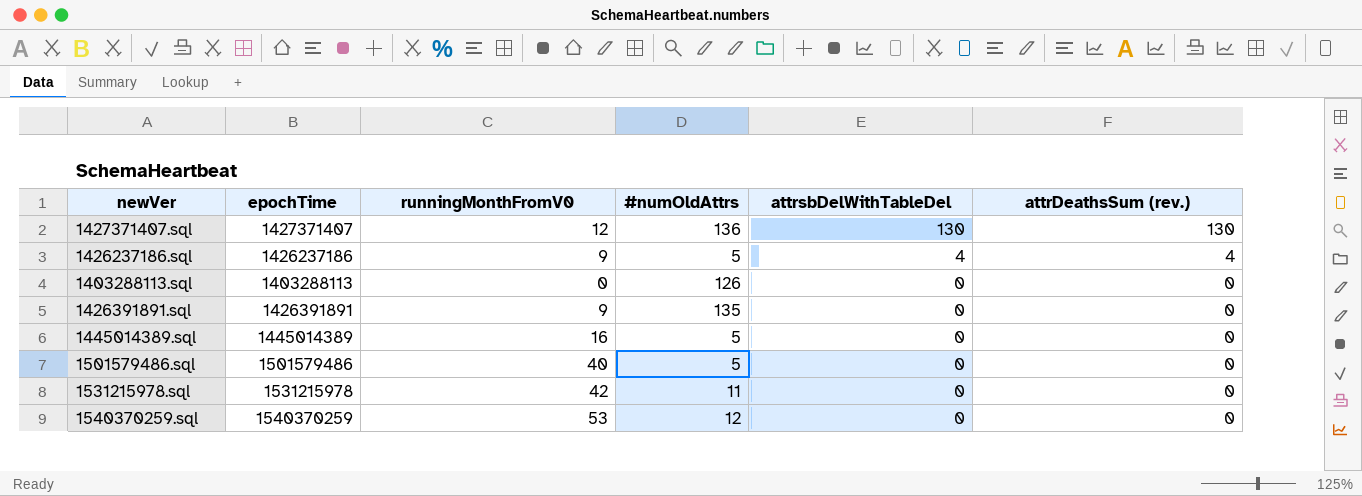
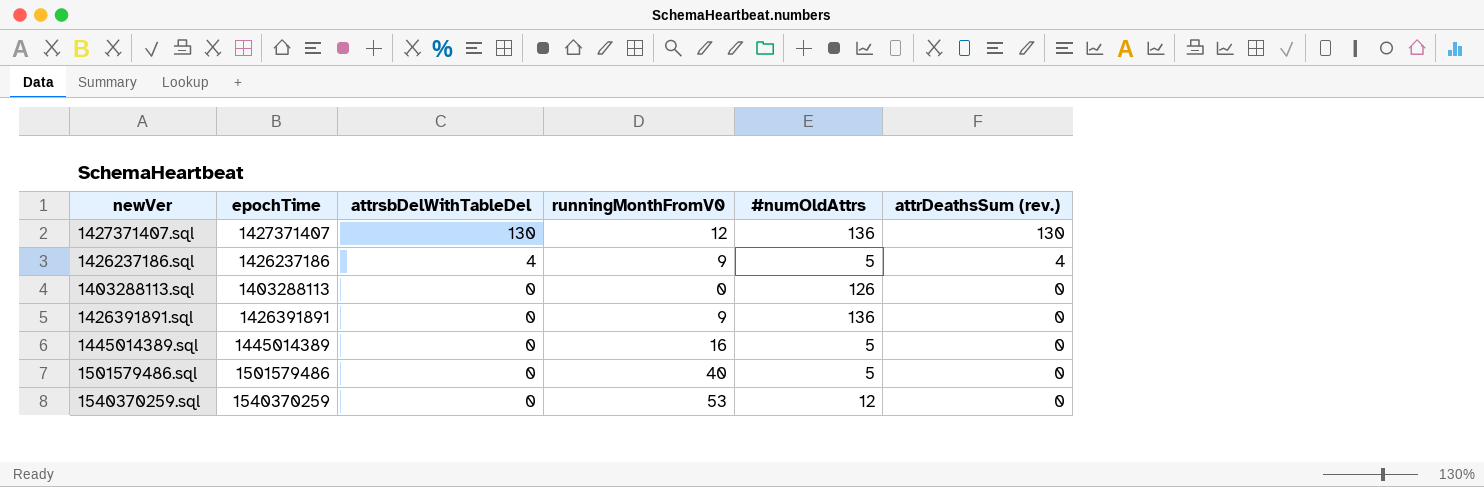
column attrsbDelWithTableDel | position: 5 -> 3
row 1531215978.sql: 1531215978 | 42 | 11 | 0 | 0 -> none
1426391891.sql | #numOldAttrs: 135 -> 136

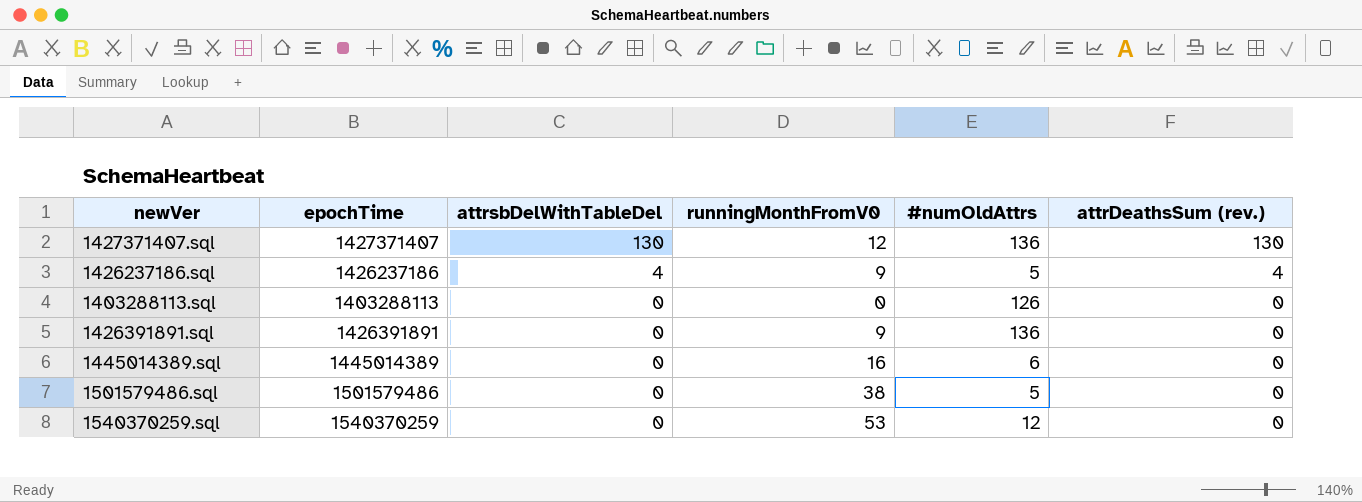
1445014389.sql | #numOldAttrs: 5 -> 6
1501579486.sql | runningMonthFromV0: 40 -> 38

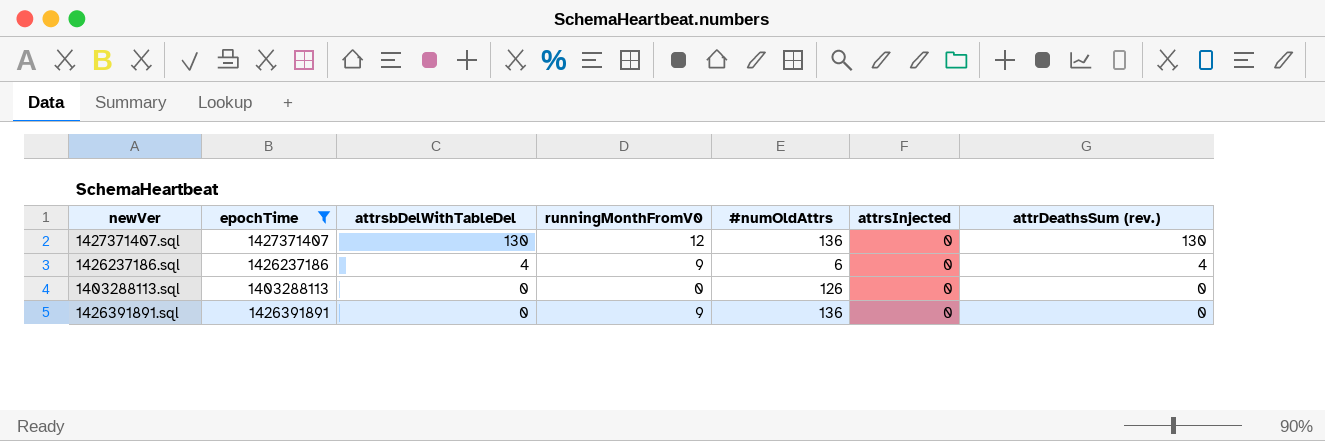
filter: none -> epochTime <= 1427371407
column attrsInjected | position: none -> 6
1426237186.sql | #numOldAttrs: 5 -> 6

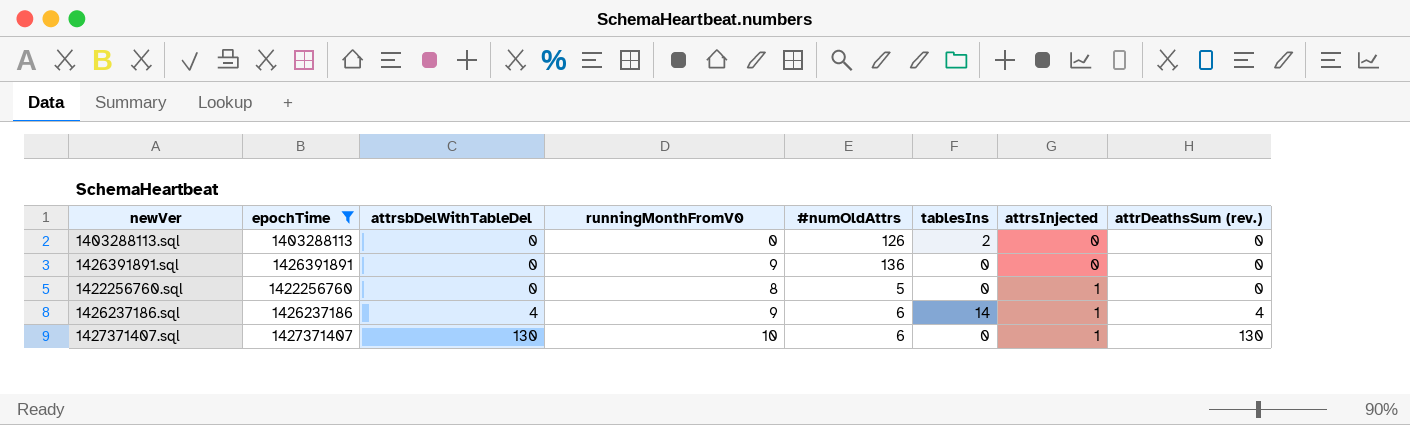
row order: attrsbDelWithTableDel descending -> attrsbDelWithTableDel ascending
column tablesIns | position: none -> 6
row 1422256760.sql: none -> 1422256760 | 0 | 8 | 5 | 0 | 1 | 0
1426237186.sql | attrsInjected: 0 -> 1
1427371407.sql | runningMonthFromV0: 12 -> 10
1427371407.sql | #numOldAttrs: 136 -> 6
1427371407.sql | attrsInjected: 0 -> 1

